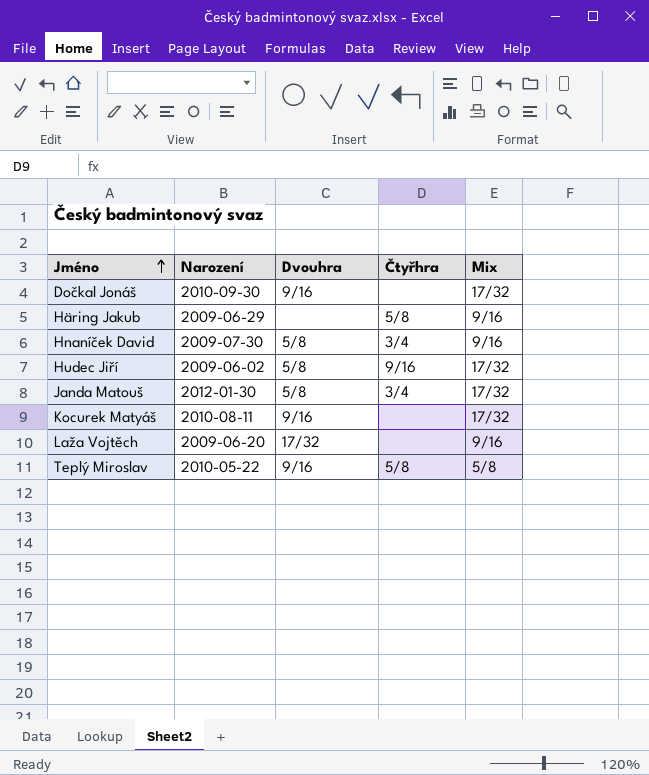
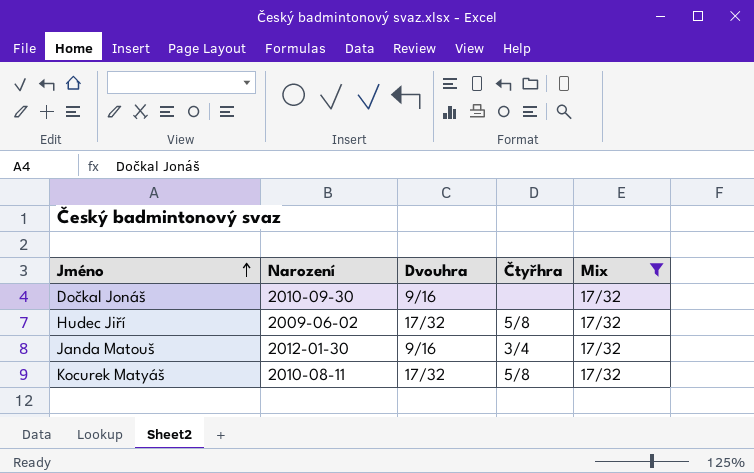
filter: none -> Mix = 17/32
Hudec Jiří | Dvouhra: 5/8 -> 17/32
Hudec Jiří | Čtyřhra: 9/16 -> 5/8
Janda Matouš | Dvouhra: 5/8 -> 9/16
Kocurek Matyáš | Dvouhra: 9/16 -> 17/32
Kocurek Matyáš | Čtyřhra: none -> 5/8

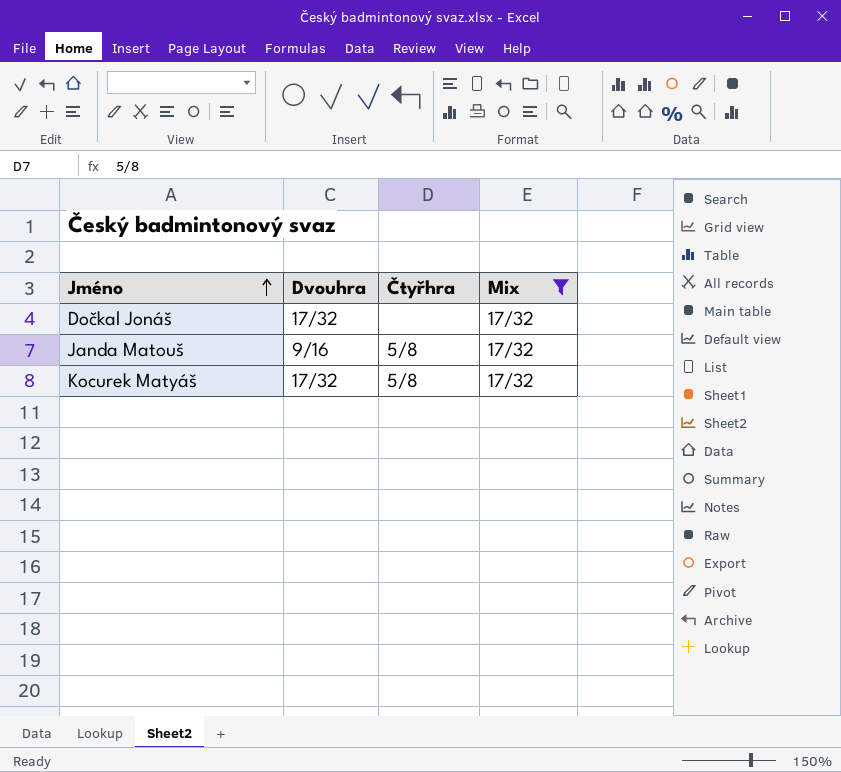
column Narození | position: 2 -> none
row Hudec Jiří: 2009-06-02 | 17/32 | 5/8 | 17/32 -> none
Dočkal Jonáš | Dvouhra: 9/16 -> 17/32
Janda Matouš | Čtyřhra: 3/4 -> 5/8

